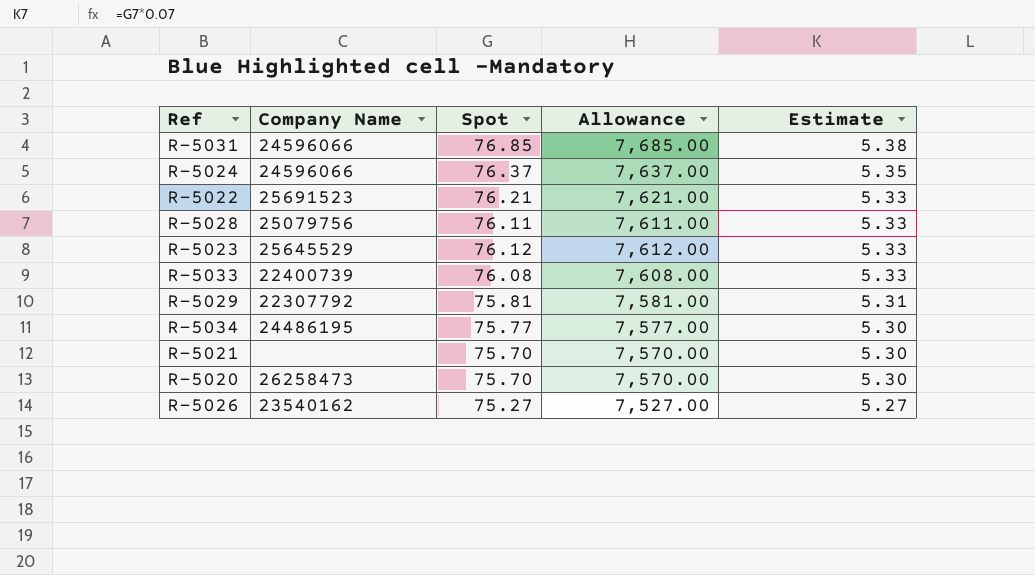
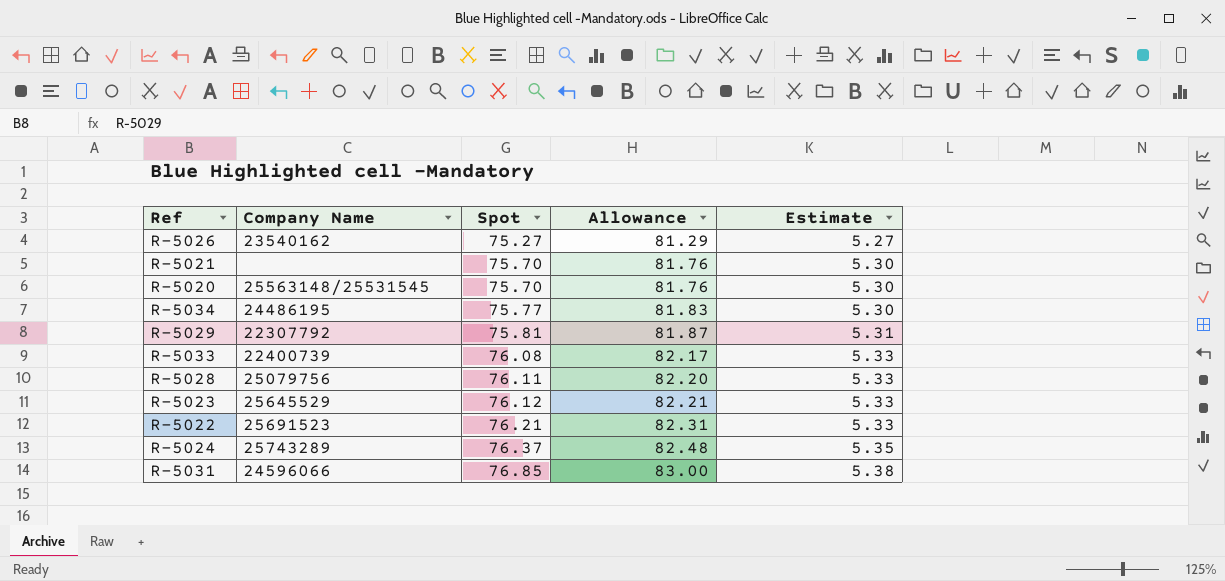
row order: Estimate descending -> Spot ascending
column Allowance | formula: [Spot] * 100 -> [Spot] * 1.08
R-5020 | Company Name: 26258473 -> 25563148/25531545
R-5024 | Company Name: 24596066 -> 25743289

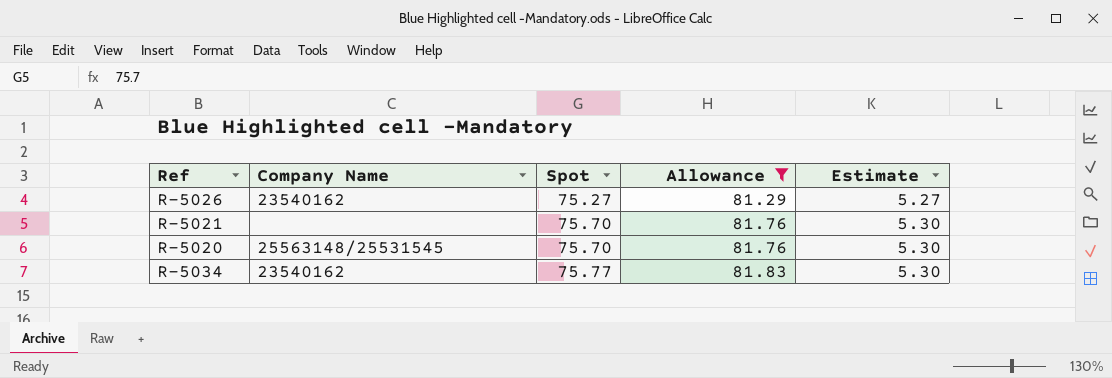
filter: none -> Allowance <= 81.83
R-5034 | Company Name: 24486195 -> 23540162

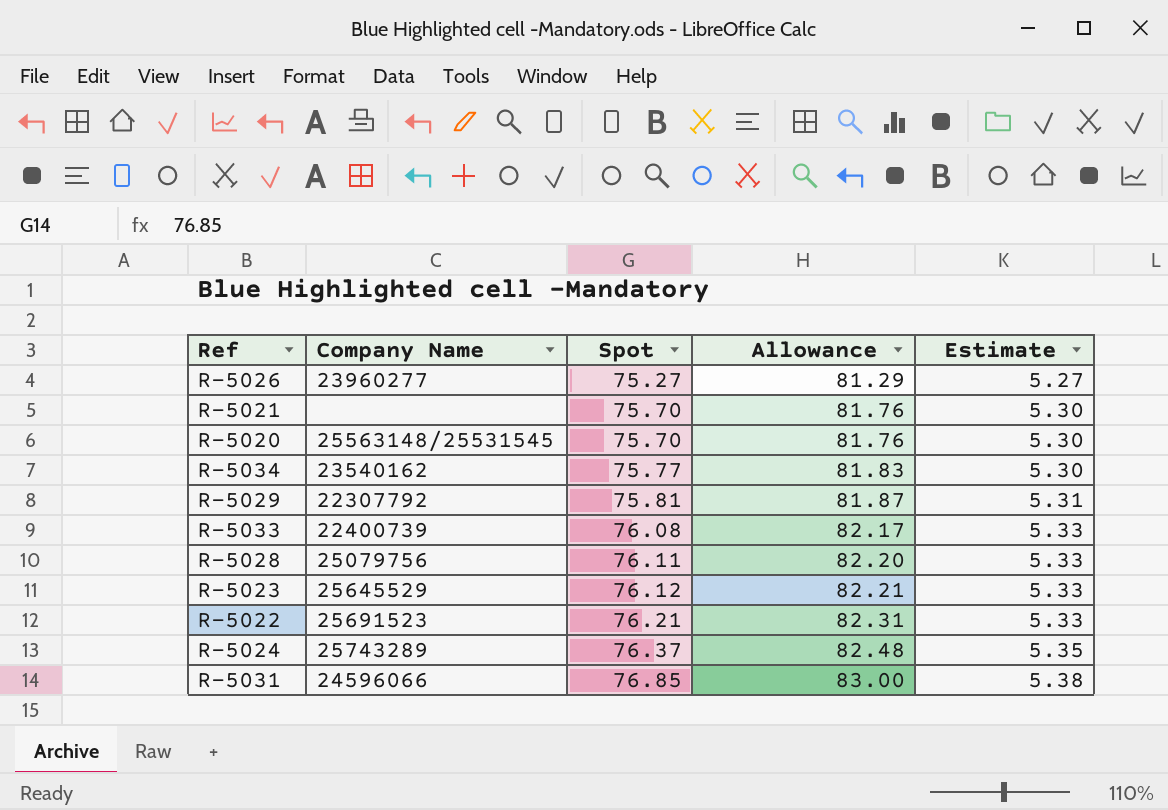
filter: Allowance <= 81.83 -> none
R-5026 | Company Name: 23540162 -> 23960277

